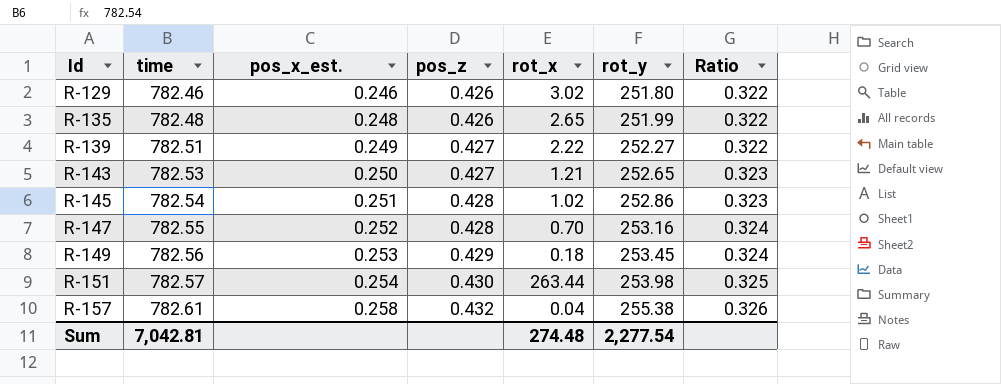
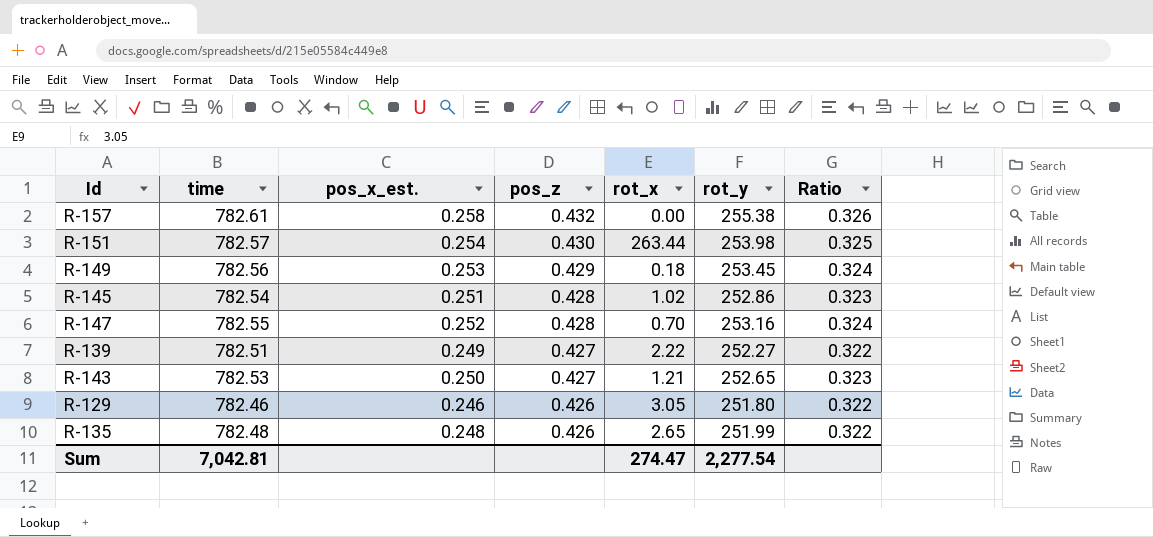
row order: Id ascending -> pos_z descending
R-157 | rot_x: 0.04 -> 0.00
R-129 | rot_x: 3.02 -> 3.05
Sum | rot_x: 274.48 -> 274.47

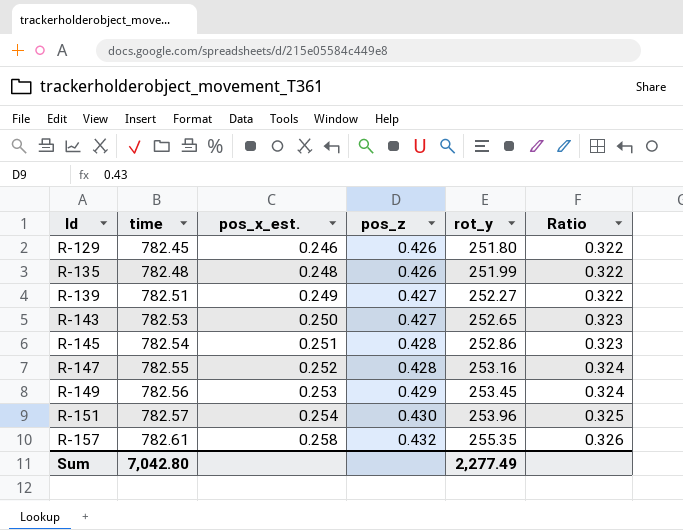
row order: pos_z descending -> Id ascending
column rot_x | position: 5 -> none
R-129 | time: 782.46 -> 782.45
R-151 | rot_y: 253.98 -> 253.96
R-157 | rot_y: 255.38 -> 255.35
Sum | time: 7,042.81 -> 7,042.80
Sum | rot_y: 2,277.54 -> 2,277.49

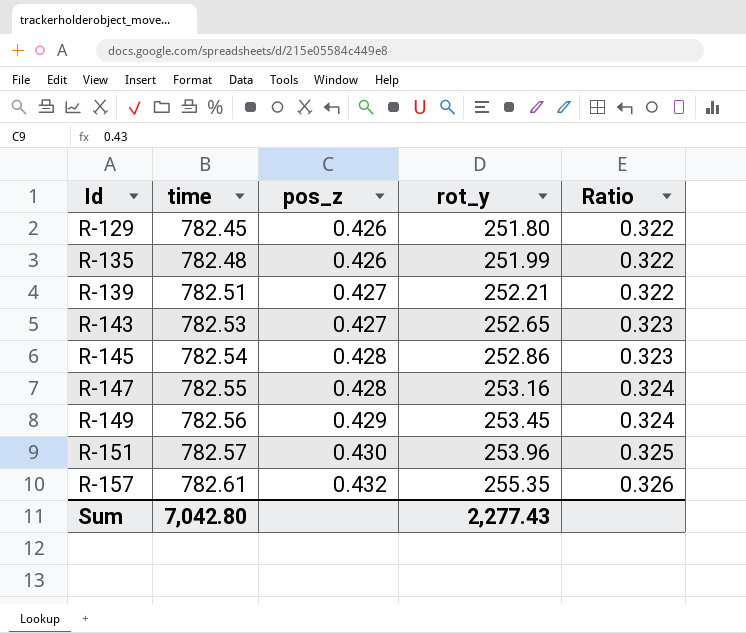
column pos_x_est. | position: 3 -> none
R-139 | rot_y: 252.27 -> 252.21
Sum | rot_y: 2,277.49 -> 2,277.43

